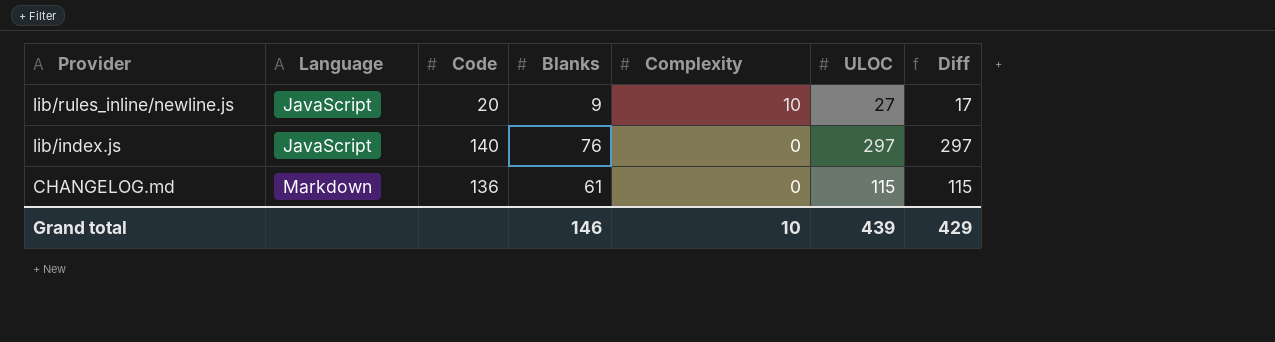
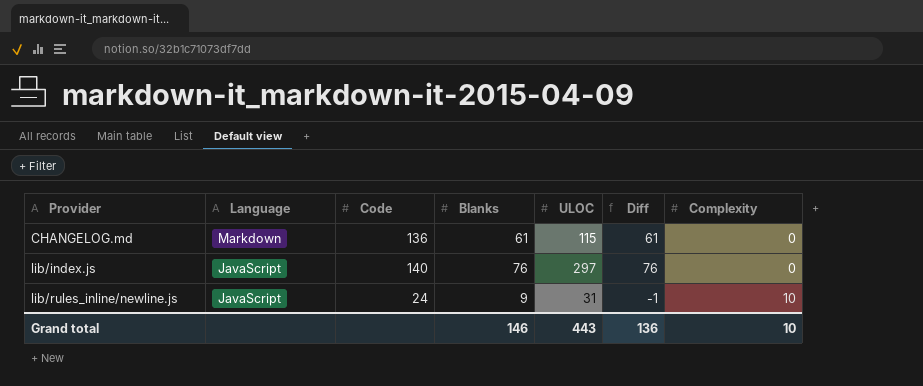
row order: Provider descending -> Provider ascending
column Diff | formula: [ULOC] - [Complexity] -> [Blanks] - [Complexity]
column Complexity | position: 5 -> 7
lib/rules_inline/newline.js | Code: 20 -> 24
lib/rules_inline/newline.js | ULOC: 27 -> 31
Grand total | ULOC: 439 -> 443
Grand total | Diff: 429 -> 136

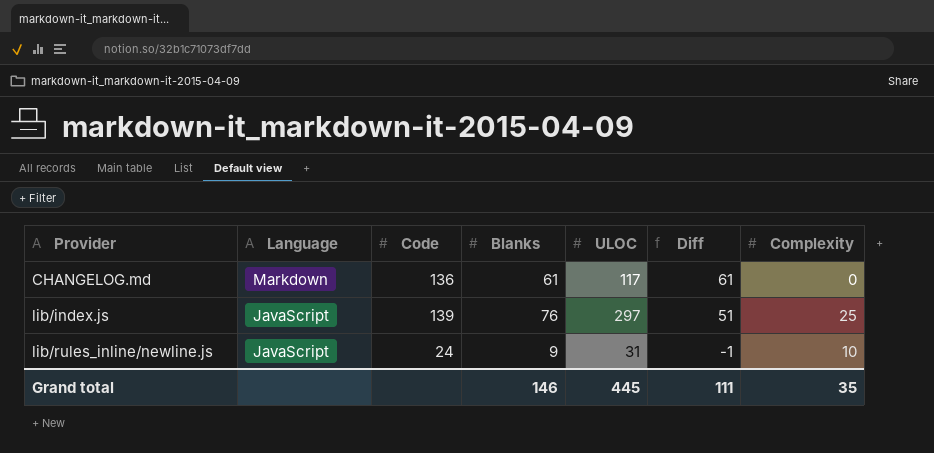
CHANGELOG.md | ULOC: 115 -> 117
lib/index.js | Code: 140 -> 139
lib/index.js | Diff: 76 -> 51
lib/index.js | Complexity: 0 -> 25
Grand total | ULOC: 443 -> 445
Grand total | Diff: 136 -> 111
Grand total | Complexity: 10 -> 35

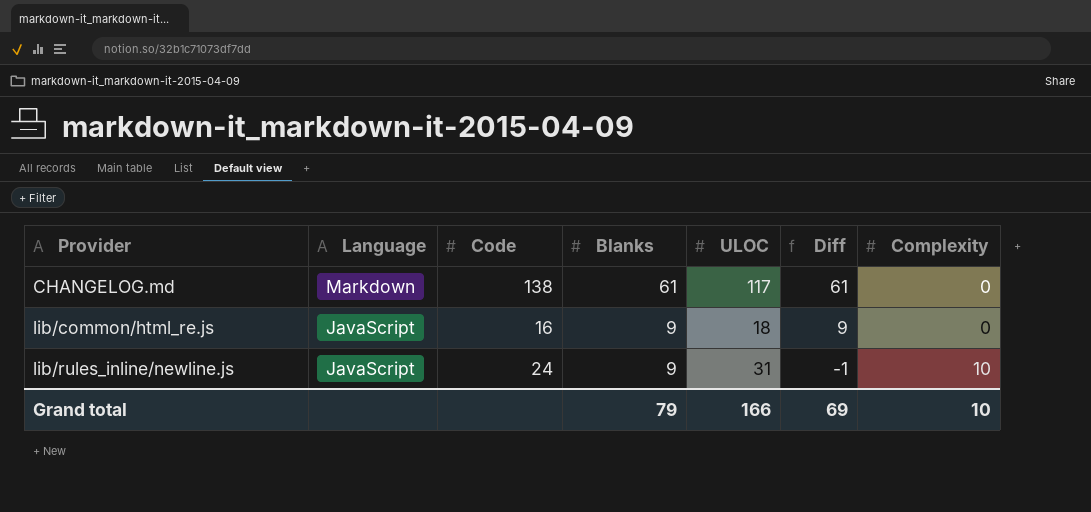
row lib/index.js: JavaScript | 139 | 76 | 297 | 51 | 25 -> none
CHANGELOG.md | Code: 136 -> 138
row lib/common/html_re.js: none -> JavaScript | 16 | 9 | 18 | 9 | 0
Grand total | Blanks: 146 -> 79
Grand total | ULOC: 445 -> 166
Grand total | Diff: 111 -> 69
Grand total | Complexity: 35 -> 10

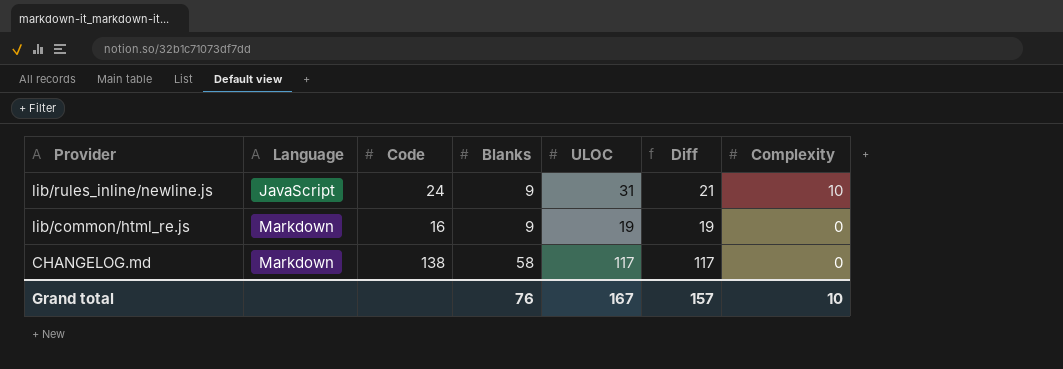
row order: Provider ascending -> Provider descending
column Diff | formula: [Blanks] - [Complexity] -> [ULOC] - [Complexity]
lib/common/html_re.js | Language: JavaScript -> Markdown
lib/common/html_re.js | ULOC: 18 -> 19
CHANGELOG.md | Blanks: 61 -> 58
Grand total | Blanks: 79 -> 76
Grand total | ULOC: 166 -> 167
Grand total | Diff: 69 -> 157

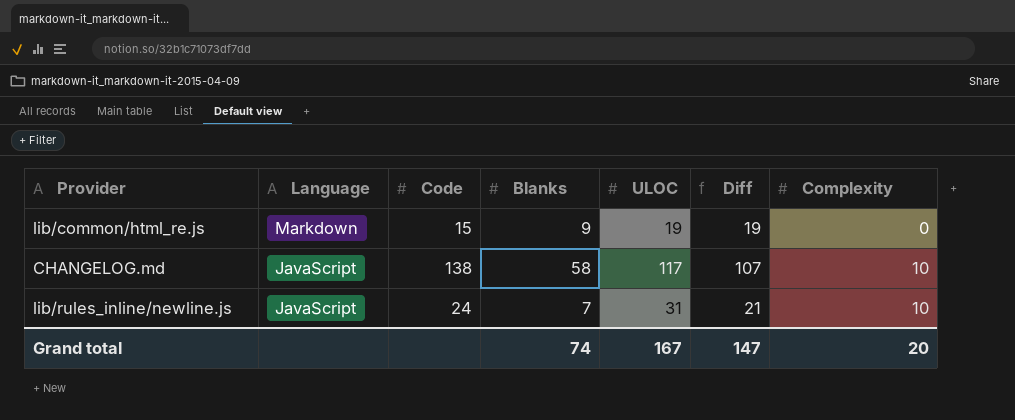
row order: Provider descending -> Language descending
lib/common/html_re.js | Code: 16 -> 15
CHANGELOG.md | Language: Markdown -> JavaScript
CHANGELOG.md | Diff: 117 -> 107
CHANGELOG.md | Complexity: 0 -> 10
lib/rules_inline/newline.js | Blanks: 9 -> 7
Grand total | Blanks: 76 -> 74
Grand total | Diff: 157 -> 147
Grand total | Complexity: 10 -> 20

